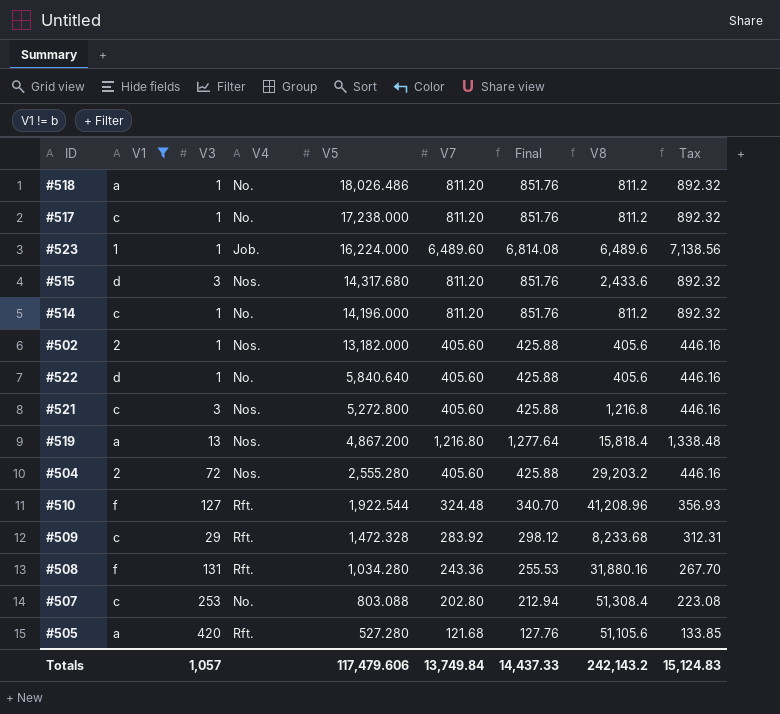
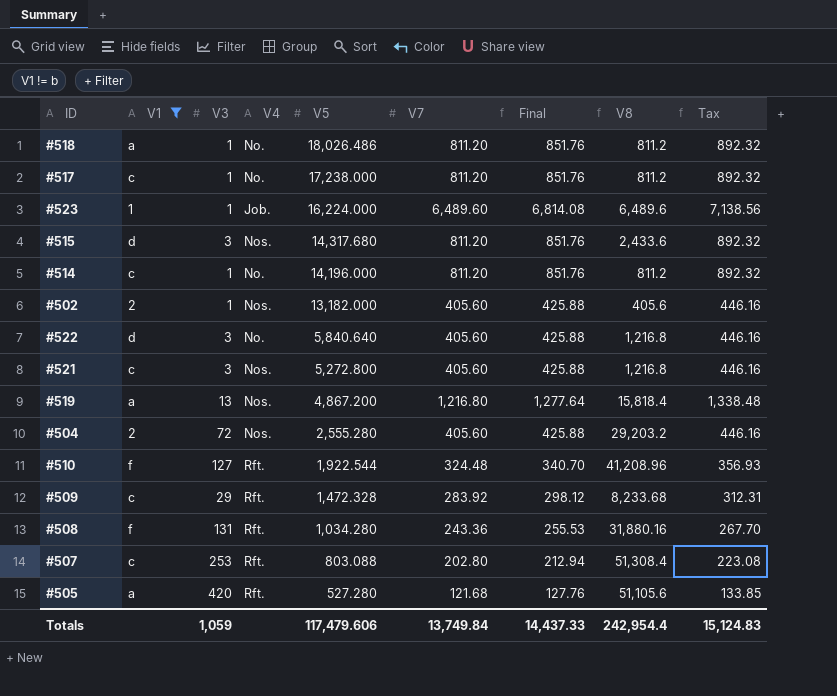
#522 | V3: 1 -> 3
#522 | V8: 405.6 -> 1,216.8
#507 | V4: No. -> Rft.
Totals | V3: 1,057 -> 1,059
Totals | V8: 242,143.2 -> 242,954.4

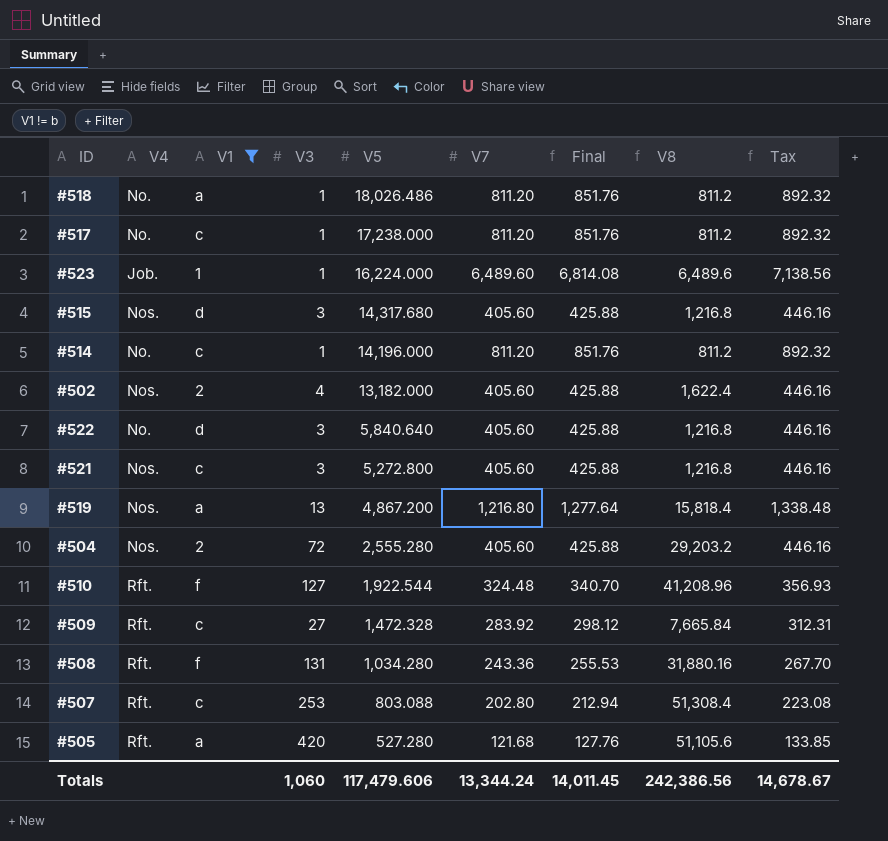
column V4 | position: 4 -> 2
#515 | V7: 811.20 -> 405.60
#515 | Final: 851.76 -> 425.88
#515 | V8: 2,433.6 -> 1,216.8
#515 | Tax: 892.32 -> 446.16
#502 | V3: 1 -> 4
#502 | V8: 405.6 -> 1,622.4
#509 | V3: 29 -> 27
#509 | V8: 8,233.68 -> 7,665.84
Totals | V3: 1,059 -> 1,060
Totals | V7: 13,749.84 -> 13,344.24
Totals | Final: 14,437.33 -> 14,011.45
Totals | V8: 242,954.4 -> 242,386.56
Totals | Tax: 15,124.83 -> 14,678.67

